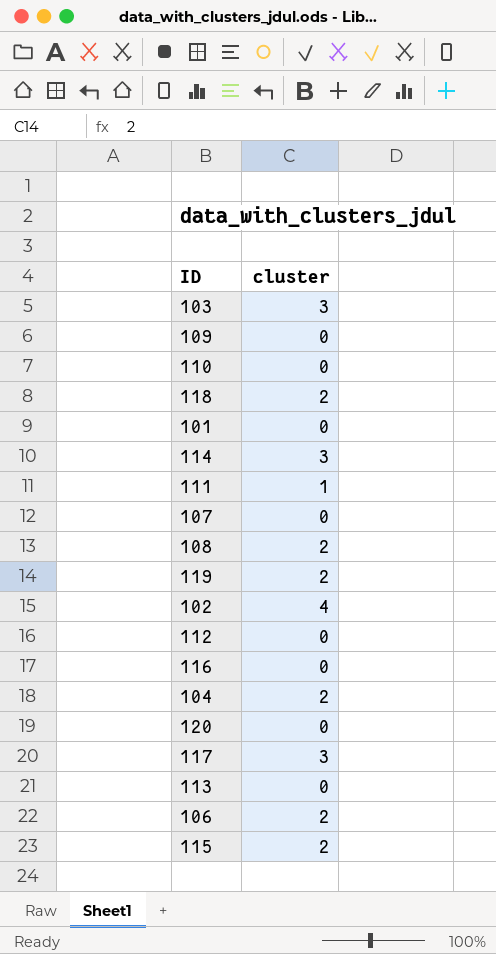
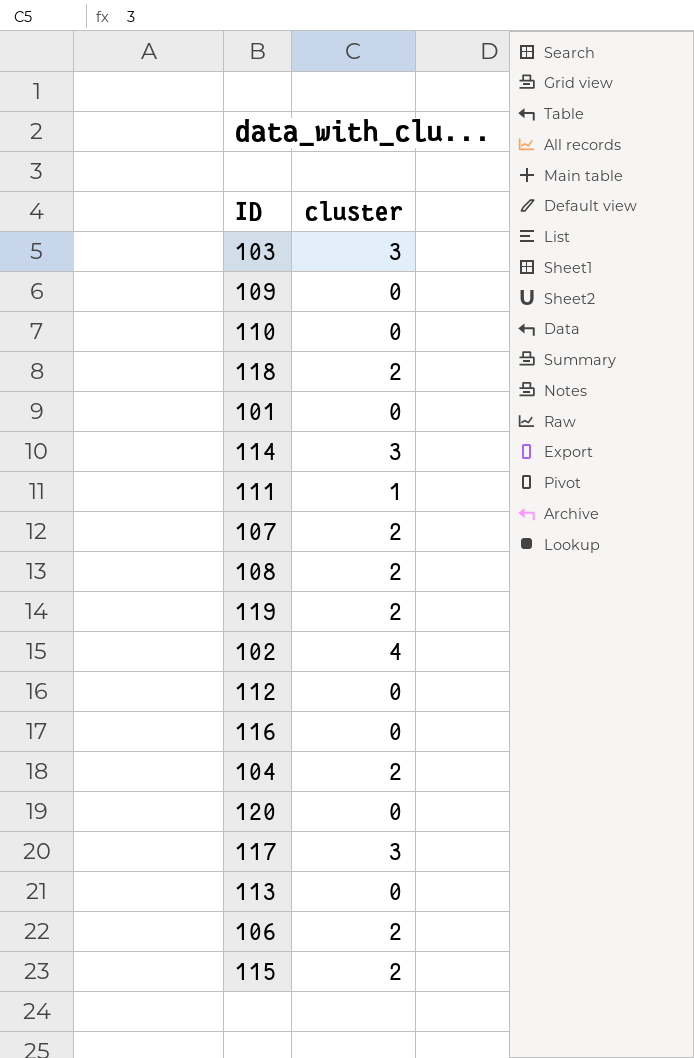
107 | cluster: 0 -> 2

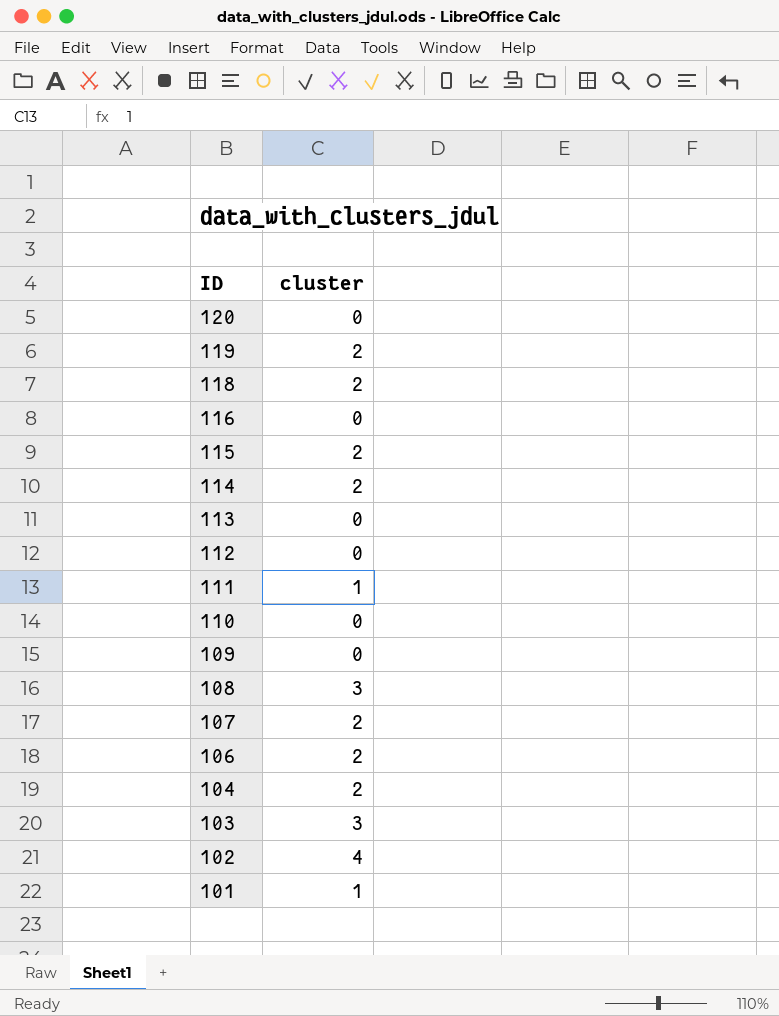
row order: none -> ID descending
row 117: 3 -> none
114 | cluster: 3 -> 2
108 | cluster: 2 -> 3
101 | cluster: 0 -> 1

